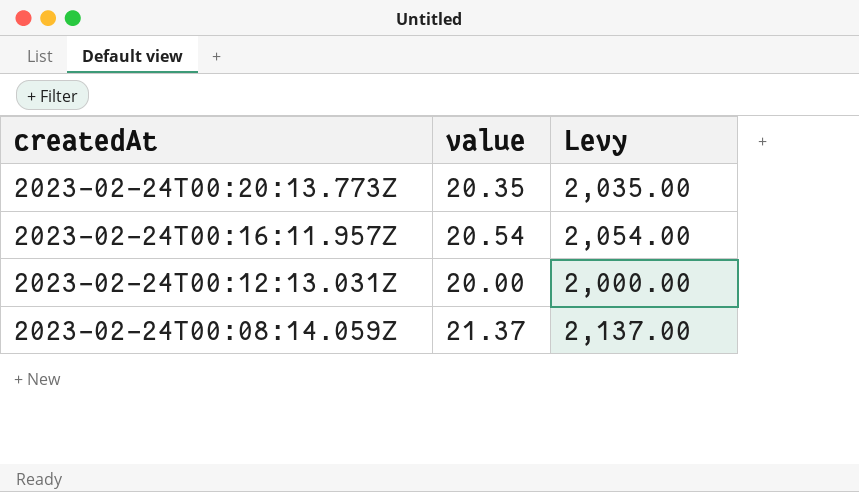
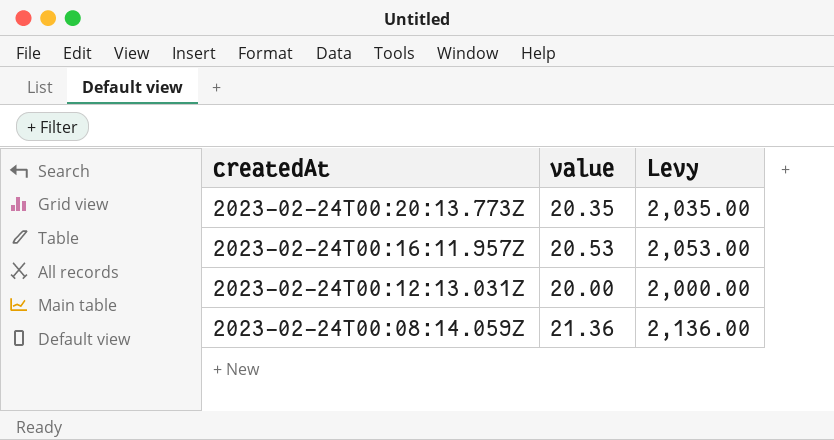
2023-02-24T00:16:11.957Z | value: 20.54 -> 20.53
2023-02-24T00:16:11.957Z | Levy: 2,054.00 -> 2,053.00
2023-02-24T00:08:14.059Z | value: 21.37 -> 21.36
2023-02-24T00:08:14.059Z | Levy: 2,137.00 -> 2,136.00

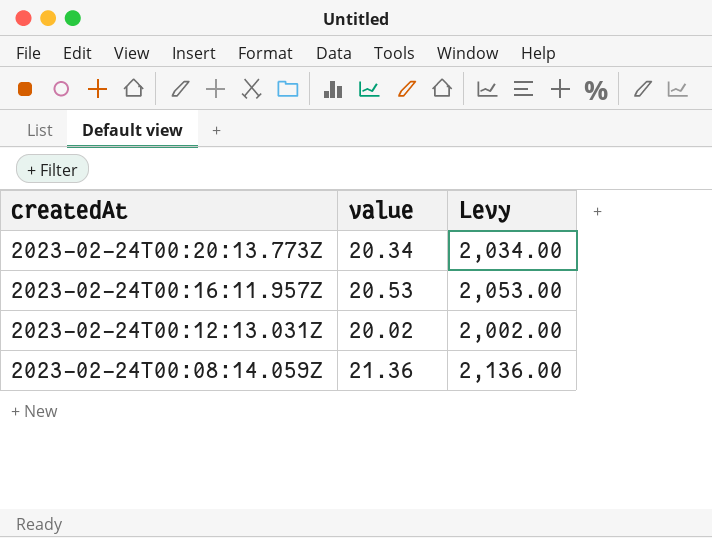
2023-02-24T00:20:13.773Z | value: 20.35 -> 20.34
2023-02-24T00:20:13.773Z | Levy: 2,035.00 -> 2,034.00
2023-02-24T00:12:13.031Z | value: 20.00 -> 20.02
2023-02-24T00:12:13.031Z | Levy: 2,000.00 -> 2,002.00

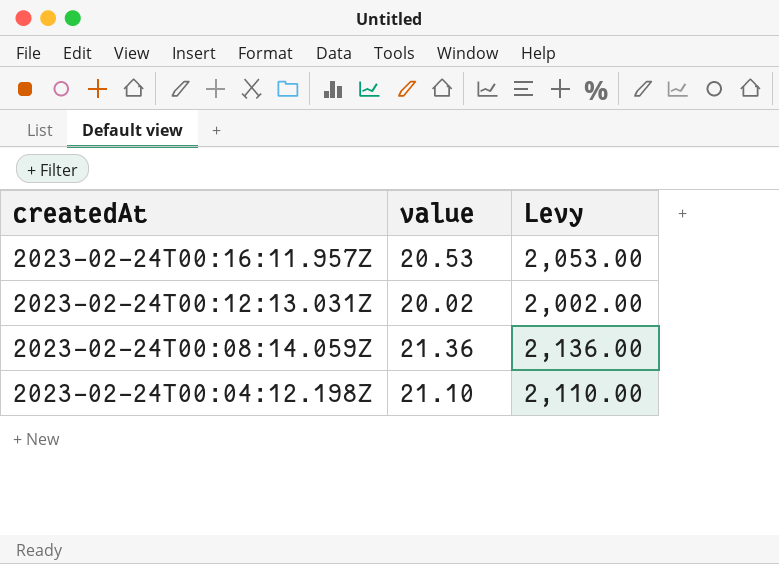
row 2023-02-24T00:20:13.773Z: 20.34 | 2,034.00 -> none
row 2023-02-24T00:04:12.198Z: none -> 21.10 | 2,110.00

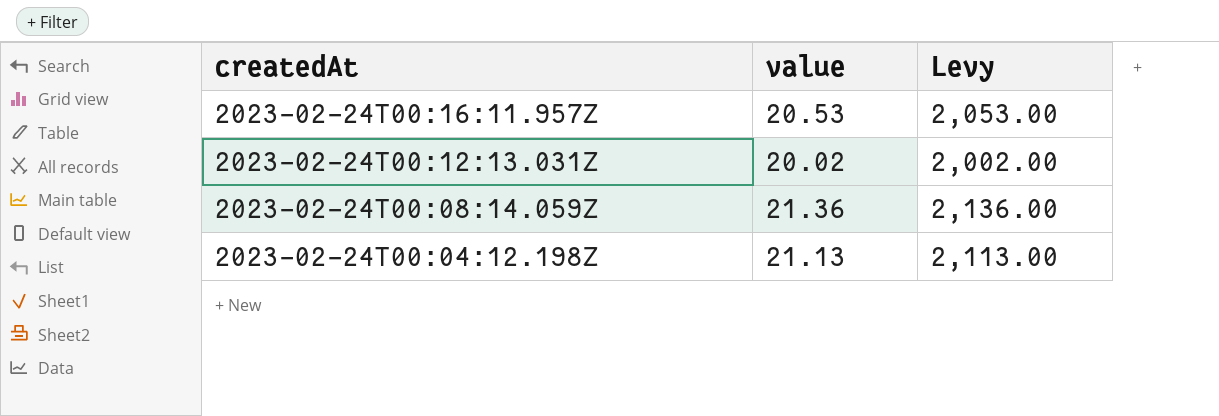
2023-02-24T00:04:12.198Z | value: 21.10 -> 21.13
2023-02-24T00:04:12.198Z | Levy: 2,110.00 -> 2,113.00

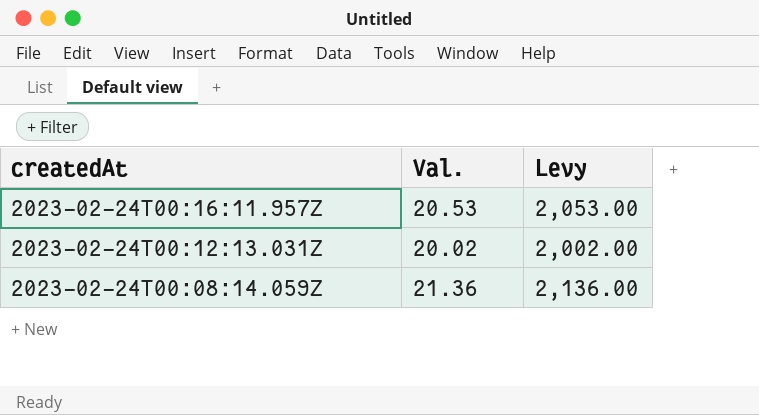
column name: value -> Val.
row 2023-02-24T00:04:12.198Z: 21.13 | 2,113.00 -> none

